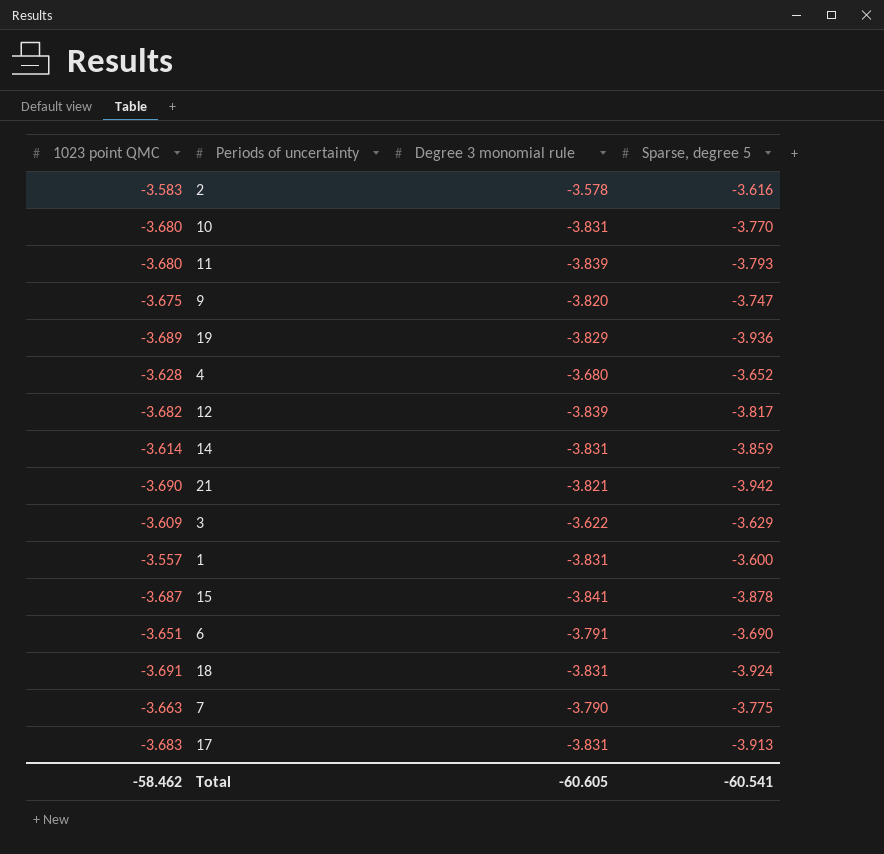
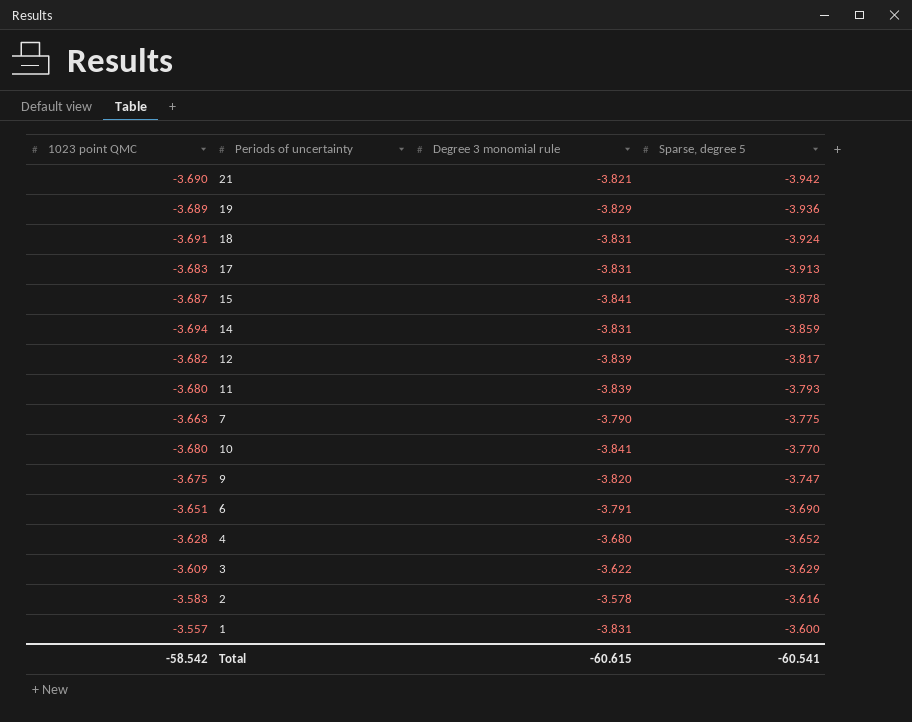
row order: none -> Sparse, degree 5 ascending
14 | 1023 point QMC: -3.614 -> -3.694
10 | Degree 3 monomial rule: -3.831 -> -3.841
Total | 1023 point QMC: -58.462 -> -58.542
Total | Degree 3 monomial rule: -60.605 -> -60.615

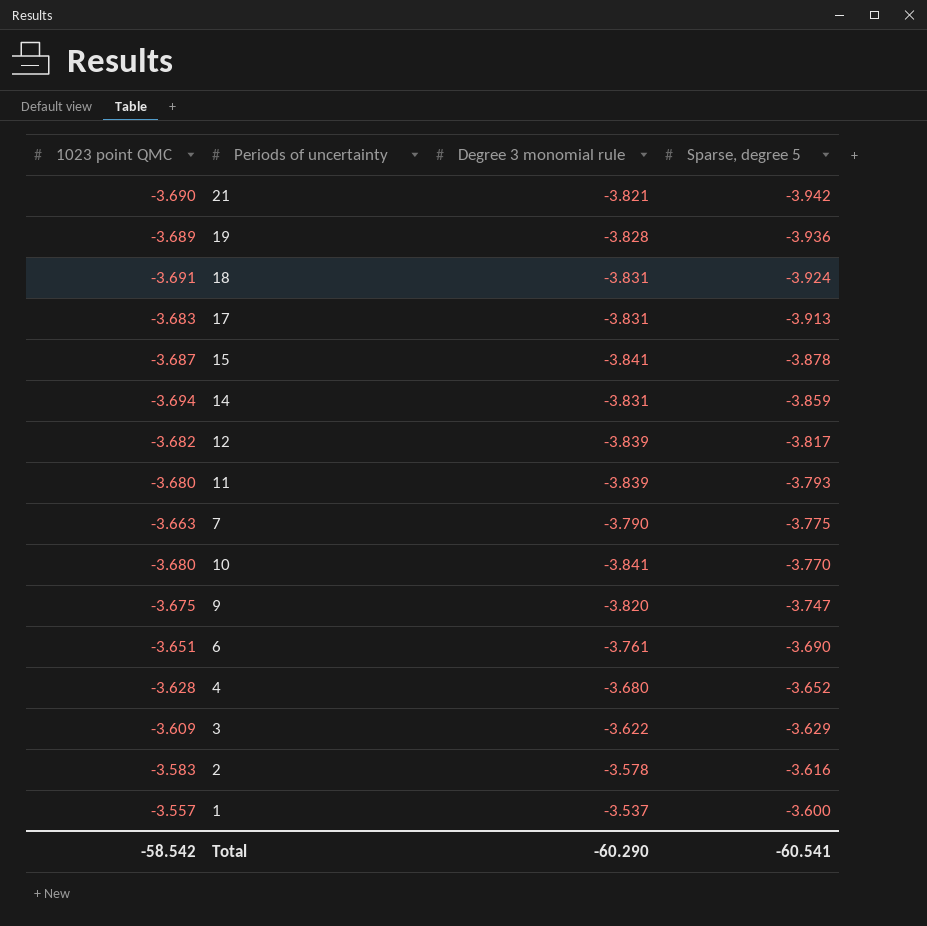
19 | Degree 3 monomial rule: -3.829 -> -3.828
6 | Degree 3 monomial rule: -3.791 -> -3.761
1 | Degree 3 monomial rule: -3.831 -> -3.537
Total | Degree 3 monomial rule: -60.615 -> -60.290

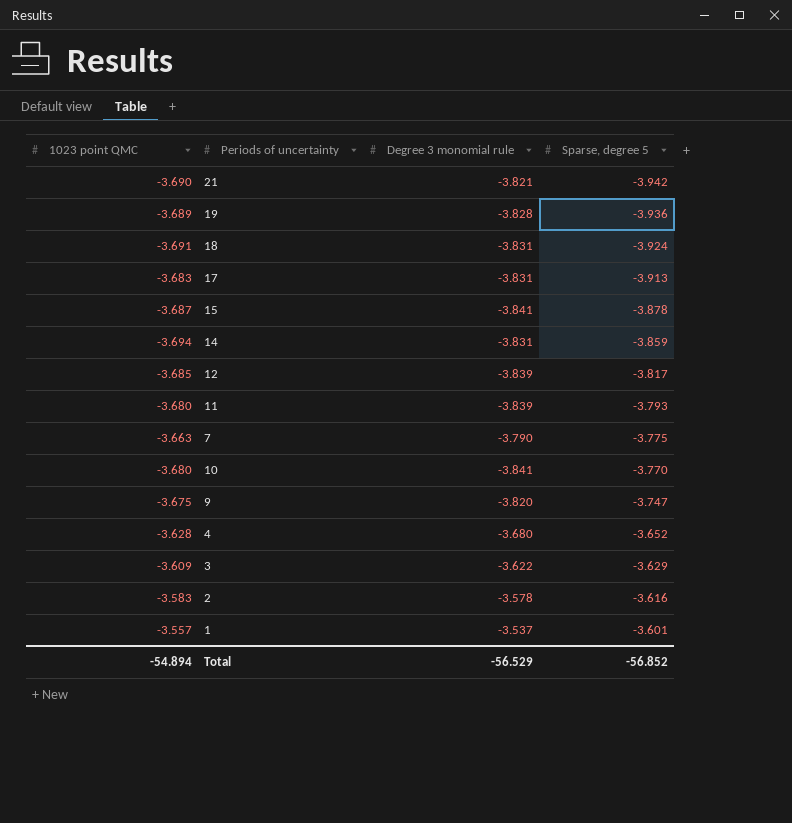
row 6: -3.651 | -3.761 | -3.690 -> none
12 | 1023 point QMC: -3.682 -> -3.685
1 | Sparse, degree 5: -3.600 -> -3.601
Total | 1023 point QMC: -58.542 -> -54.894
Total | Degree 3 monomial rule: -60.290 -> -56.529
Total | Sparse, degree 5: -60.541 -> -56.852

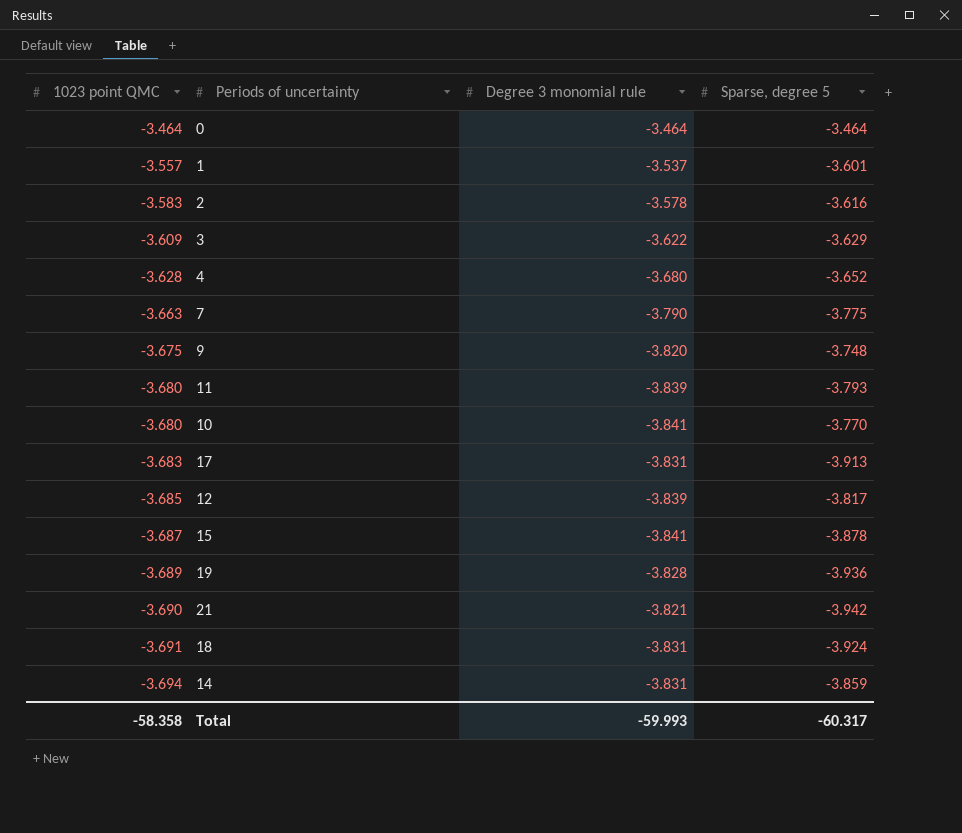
row order: Sparse, degree 5 ascending -> 1023 point QMC descending
row 0: none -> -3.464 | -3.464 | -3.464
9 | Sparse, degree 5: -3.747 -> -3.748
Total | 1023 point QMC: -54.894 -> -58.358
Total | Degree 3 monomial rule: -56.529 -> -59.993
Total | Sparse, degree 5: -56.852 -> -60.317

